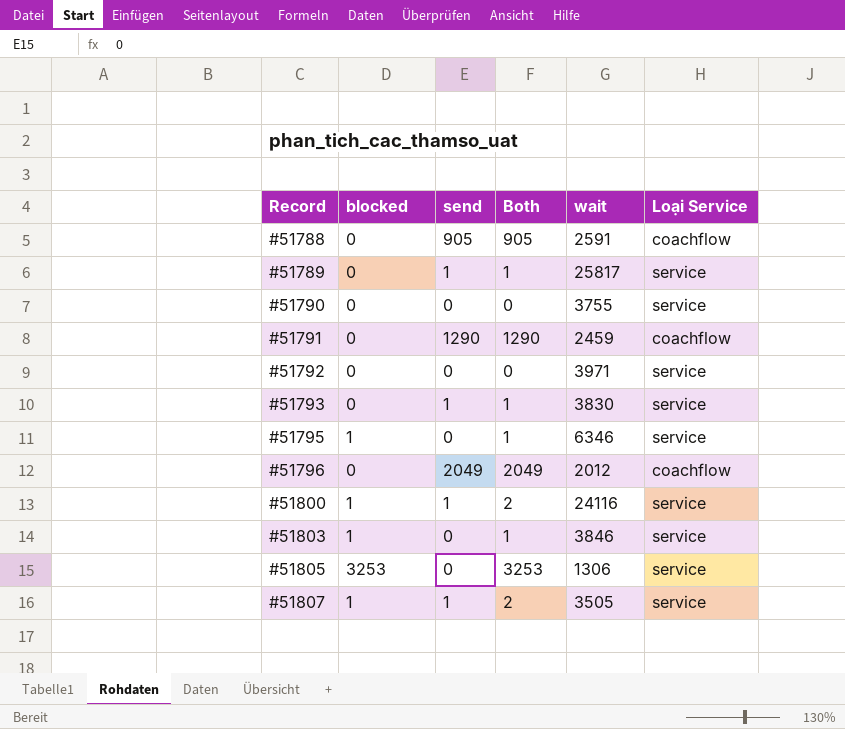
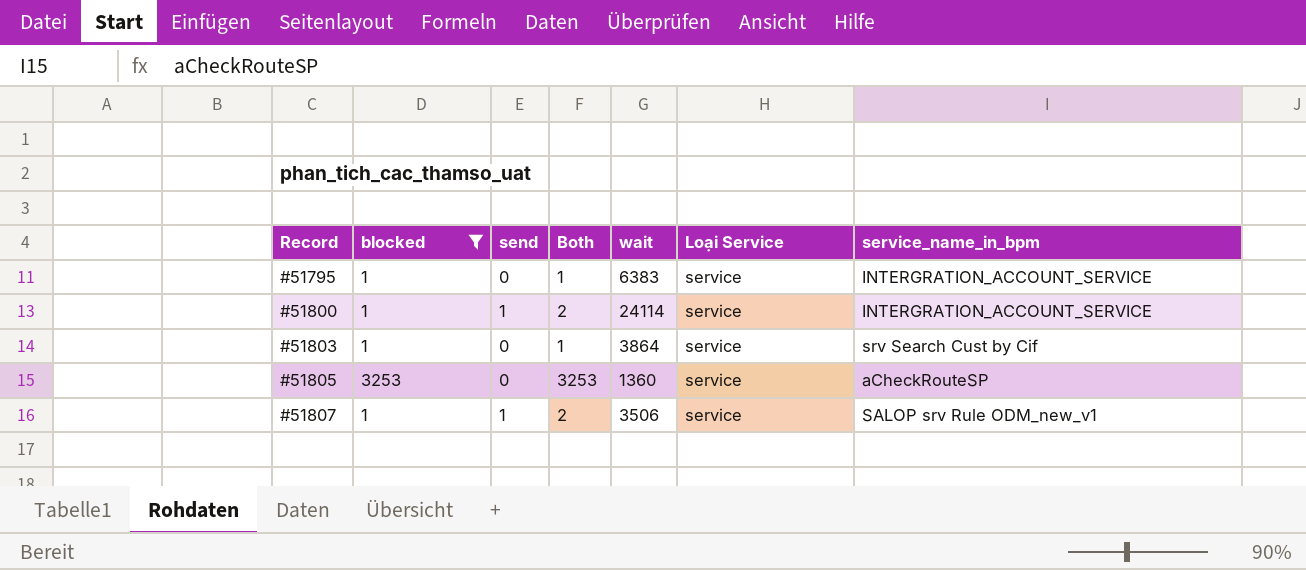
filter: none -> blocked != 0
column service_name_in_bpm | position: none -> 7
#51795 | wait: 6346 -> 6383
#51800 | wait: 24116 -> 24114
#51803 | wait: 3846 -> 3864
#51805 | wait: 1306 -> 1360
#51807 | wait: 3505 -> 3506

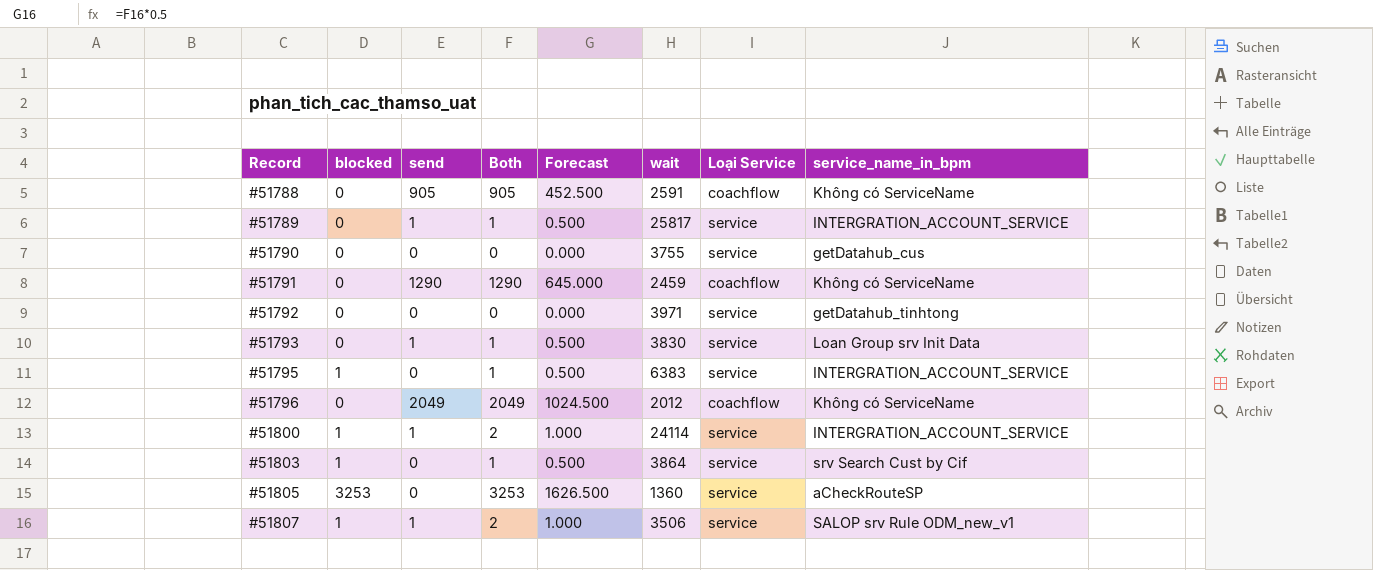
filter: blocked != 0 -> none
column Forecast | formula: none -> [Both] * 0.5

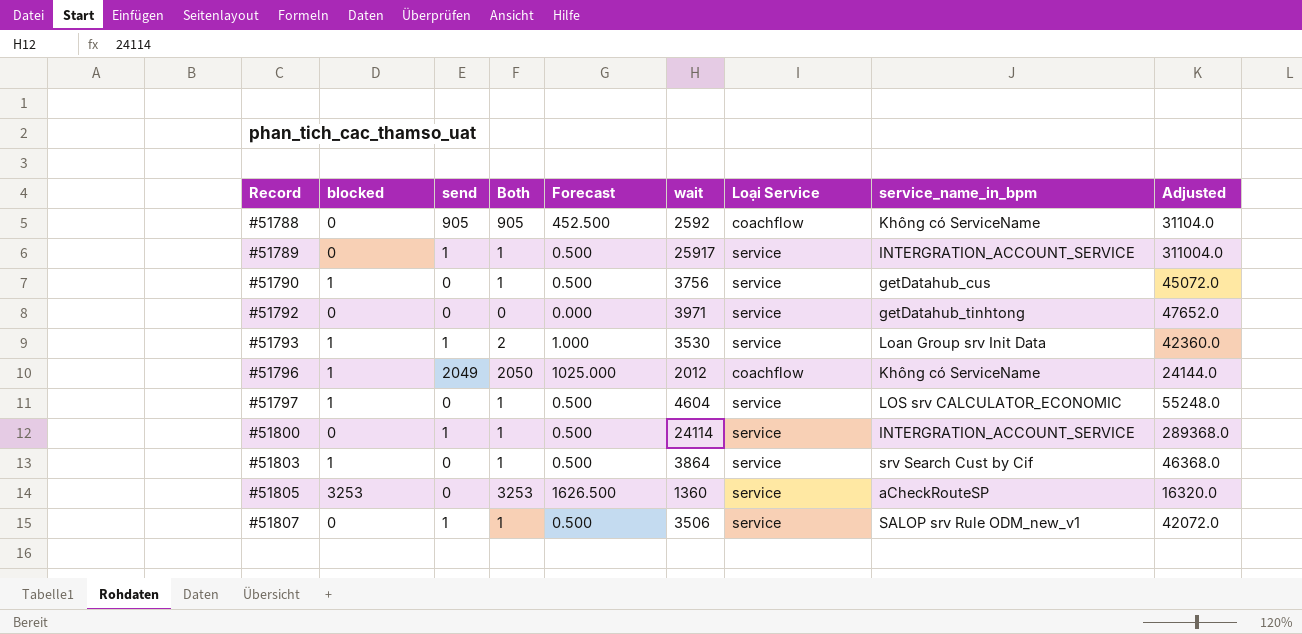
column Adjusted | formula: none -> [wait] * 12
row #51791: 0 | 1290 | 1290 | 645.000 | 2459 | coachflow | Không có ServiceName -> none
row #51795: 1 | 0 | 1 | 0.500 | 6383 | service | INTERGRATION_ACCOUNT_SERVICE -> none
#51788 | wait: 2591 -> 2592
#51789 | wait: 25817 -> 25917
#51790 | blocked: 0 -> 1
#51790 | Both: 0 -> 1
#51790 | Forecast: 0.000 -> 0.500
#51790 | wait: 3755 -> 3756
#51793 | blocked: 0 -> 1
#51793 | Both: 1 -> 2
#51793 | Forecast: 0.500 -> 1.000
#51793 | wait: 3830 -> 3530
#51796 | blocked: 0 -> 1
#51796 | Both: 2049 -> 2050
#51796 | Forecast: 1024.500 -> 1025.000
row #51797: none -> 1 | 0 | 1 | 0.500 | 4604 | service | LOS srv CALCULATOR_ECONOMIC | 55248.0
#51800 | blocked: 1 -> 0
#51800 | Both: 2 -> 1
#51800 | Forecast: 1.000 -> 0.500
#51807 | blocked: 1 -> 0
#51807 | Both: 2 -> 1
#51807 | Forecast: 1.000 -> 0.500

